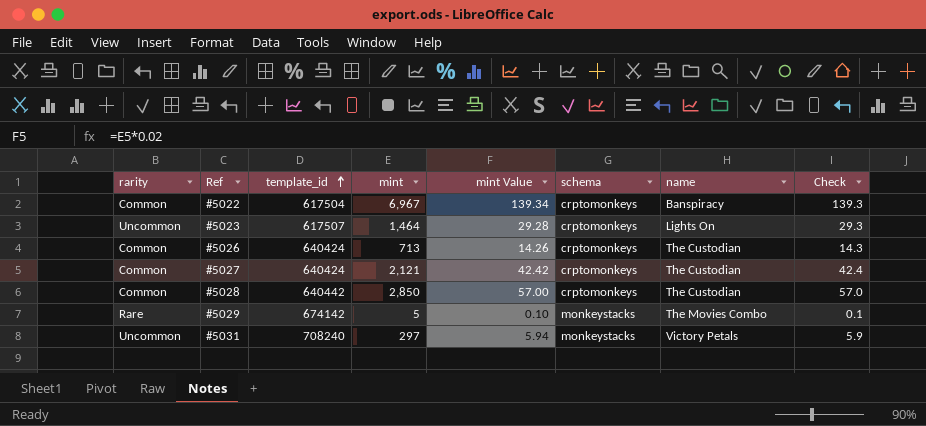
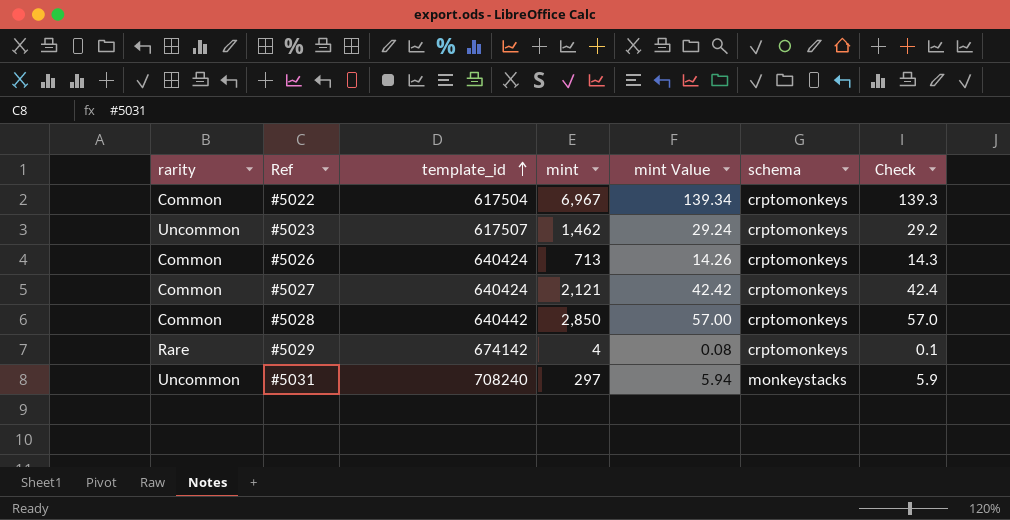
column name | position: 7 -> none
#5023 | mint: 1,464 -> 1,462
#5023 | mint Value: 29.28 -> 29.24
#5023 | Check: 29.3 -> 29.2
#5029 | mint: 5 -> 4
#5029 | mint Value: 0.10 -> 0.08
#5029 | schema: monkeystacks -> crptomonkeys

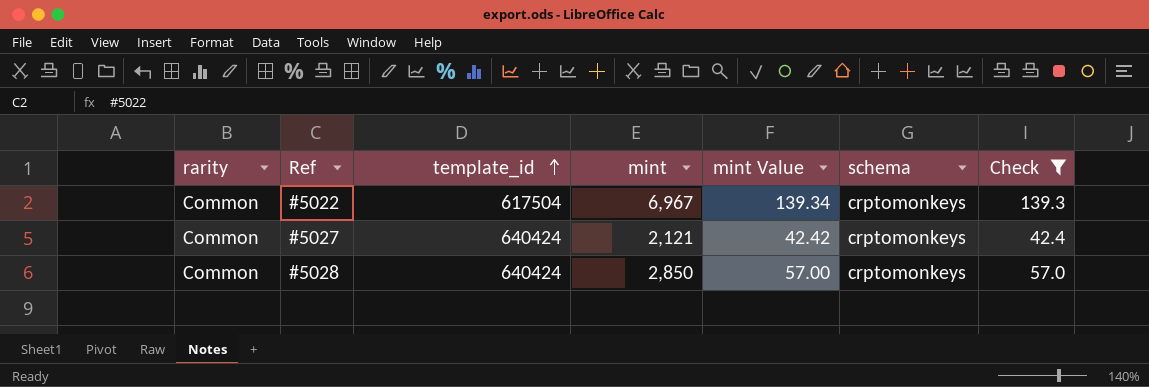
filter: none -> Check >= 42.4
#5028 | template_id: 640442 -> 640424

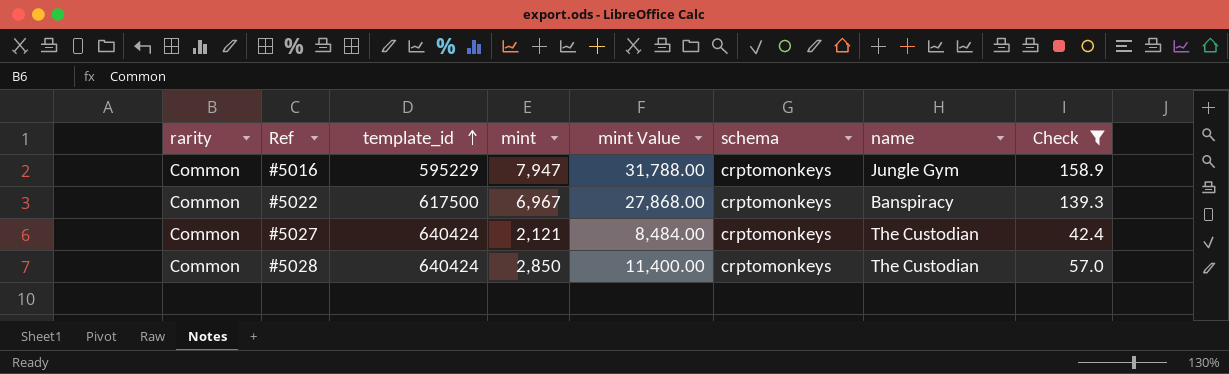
column mint Value | formula: [mint] * 0.02 -> [mint] * 4
column name | position: none -> 7
row #5016: none -> Common | 595229 | 7,947 | 31,788.00 | crptomonkeys | Jungle Gym | 158.9
#5022 | template_id: 617504 -> 617500

